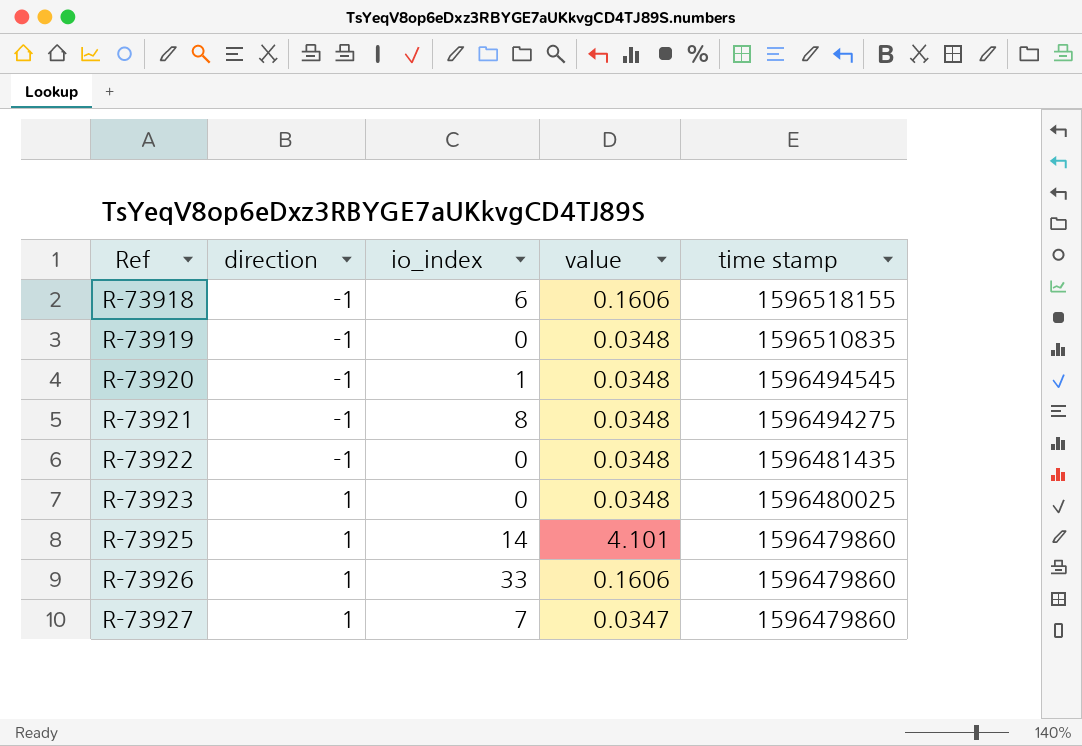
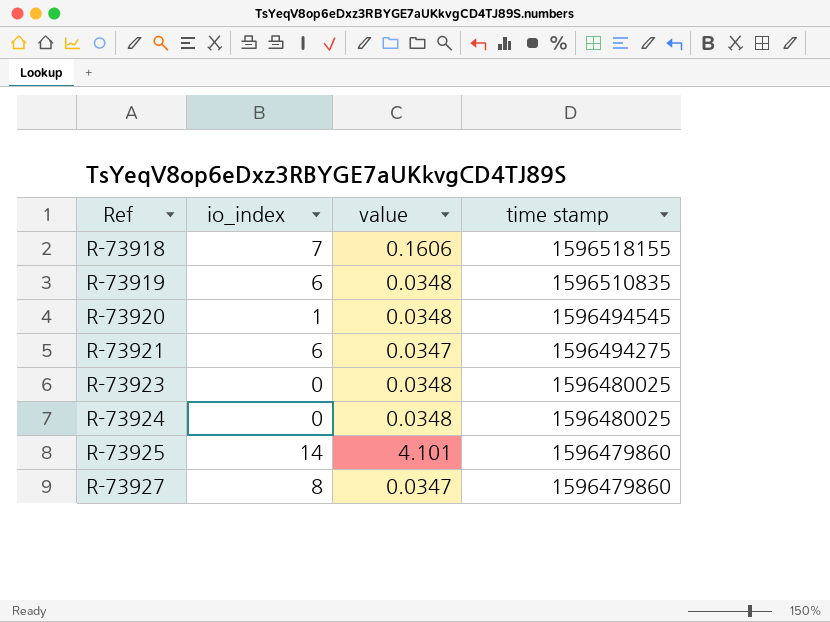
column direction | position: 2 -> none
row R-73922: -1 | 0 | 0.0348 | 1596481435 -> none
row R-73926: 1 | 33 | 0.1606 | 1596479860 -> none
R-73918 | io_index: 6 -> 7
R-73919 | io_index: 0 -> 6
R-73921 | io_index: 8 -> 6
R-73921 | value: 0.0348 -> 0.0347
row R-73924: none -> 0 | 0.0348 | 1596480025
R-73927 | io_index: 7 -> 8

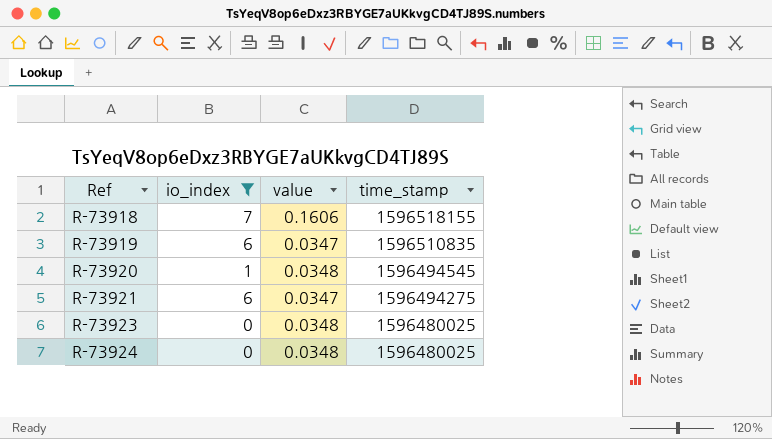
filter: none -> io_index <= 7
column name: time stamp -> time_stamp
R-73919 | value: 0.0348 -> 0.0347

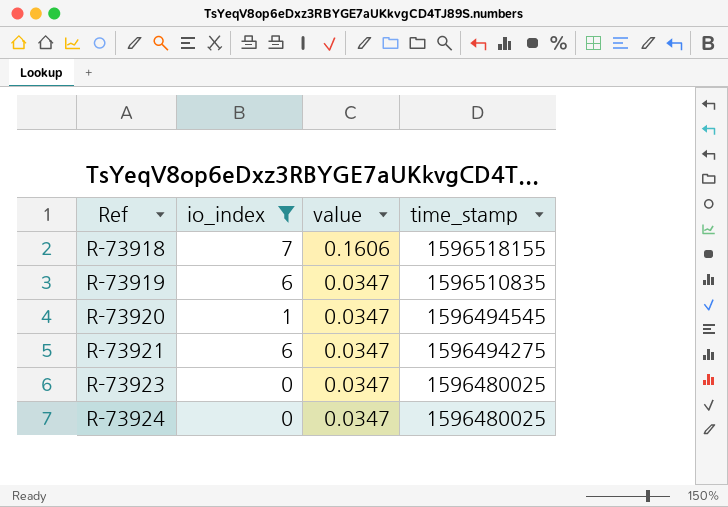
R-73920 | value: 0.0348 -> 0.0347
R-73923 | value: 0.0348 -> 0.0347
R-73924 | value: 0.0348 -> 0.0347

